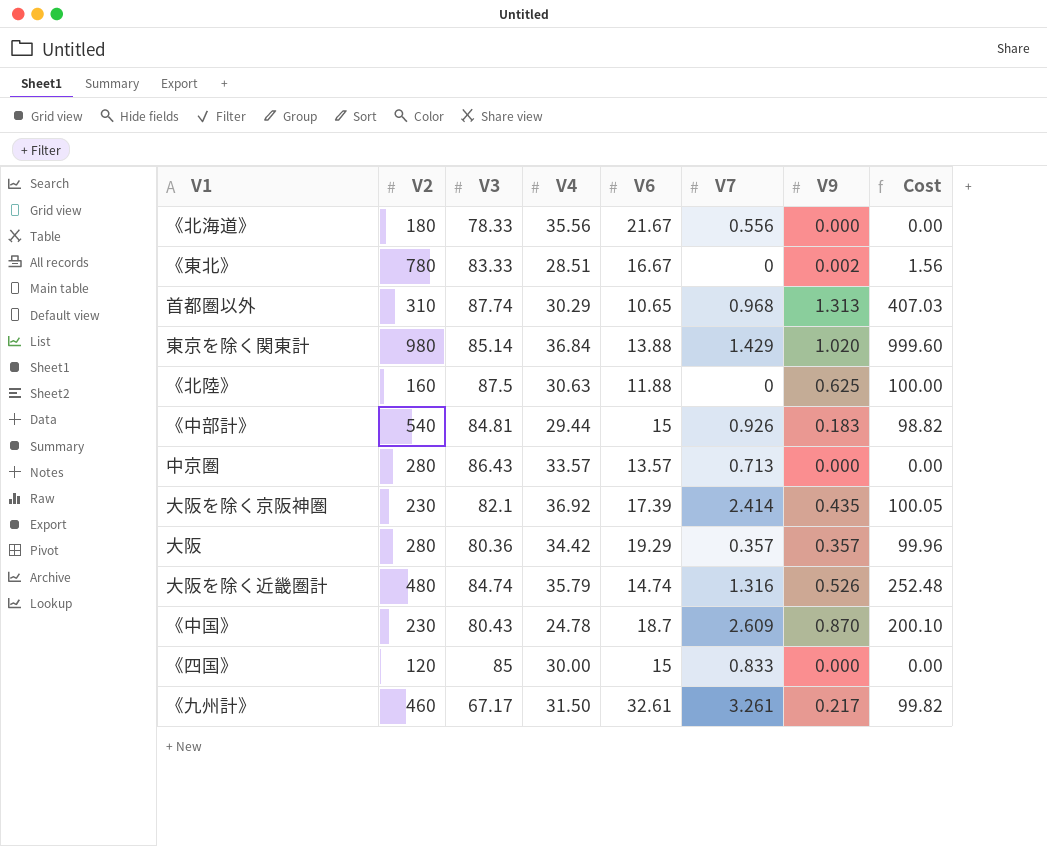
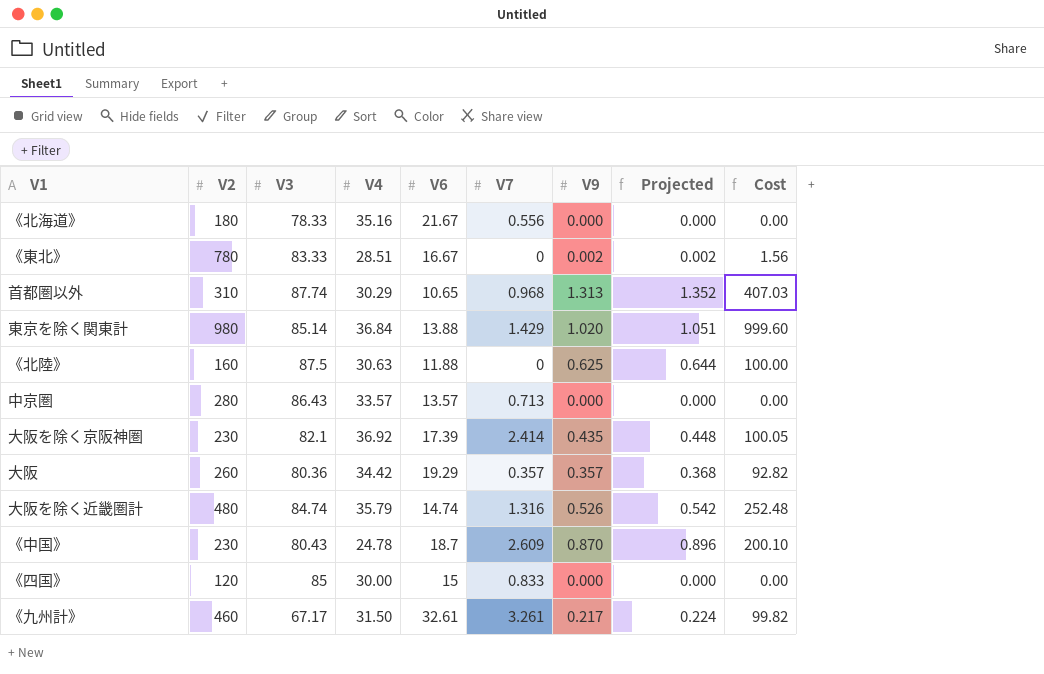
column Projected | formula: none -> [V9] * 1.03
row 《中部計》: 540 | 84.81 | 29.44 | 15 | 0.926 | 0.183 | 98.82 -> none
《北海道》 | V4: 35.56 -> 35.16
大阪 | V2: 280 -> 260
大阪 | Cost: 99.96 -> 92.82

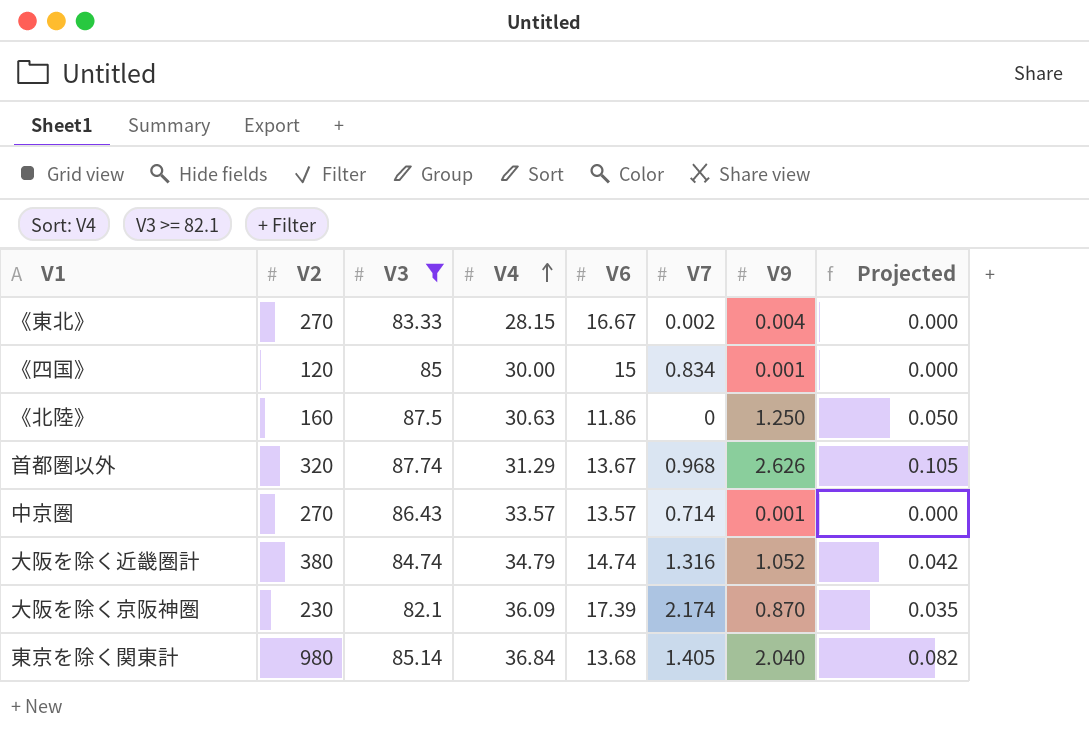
filter: none -> V3 >= 82.1
row order: none -> V4 ascending
column Cost | formula: [V2] * [V9] -> none
column Projected | formula: [V9] * 1.03 -> [V9] * 0.04
《東北》 | V2: 780 -> 270
《東北》 | V4: 28.51 -> 28.15
《東北》 | V7: 0 -> 0.002
《東北》 | V9: 0.002 -> 0.004
《四国》 | V7: 0.833 -> 0.834
《四国》 | V9: 0.000 -> 0.001
《北陸》 | V6: 11.88 -> 11.86
《北陸》 | V9: 0.625 -> 1.250
首都圏以外 | V2: 310 -> 320
首都圏以外 | V4: 30.29 -> 31.29
首都圏以外 | V6: 10.65 -> 13.67
首都圏以外 | V9: 1.313 -> 2.626
中京圏 | V2: 280 -> 270
中京圏 | V7: 0.713 -> 0.714
中京圏 | V9: 0.000 -> 0.001
大阪を除く近畿圏計 | V2: 480 -> 380
大阪を除く近畿圏計 | V4: 35.79 -> 34.79
大阪を除く近畿圏計 | V9: 0.526 -> 1.052
大阪を除く京阪神圏 | V4: 36.92 -> 36.09
大阪を除く京阪神圏 | V7: 2.414 -> 2.174
大阪を除く京阪神圏 | V9: 0.435 -> 0.870
東京を除く関東計 | V6: 13.88 -> 13.68
東京を除く関東計 | V7: 1.429 -> 1.405
東京を除く関東計 | V9: 1.020 -> 2.040

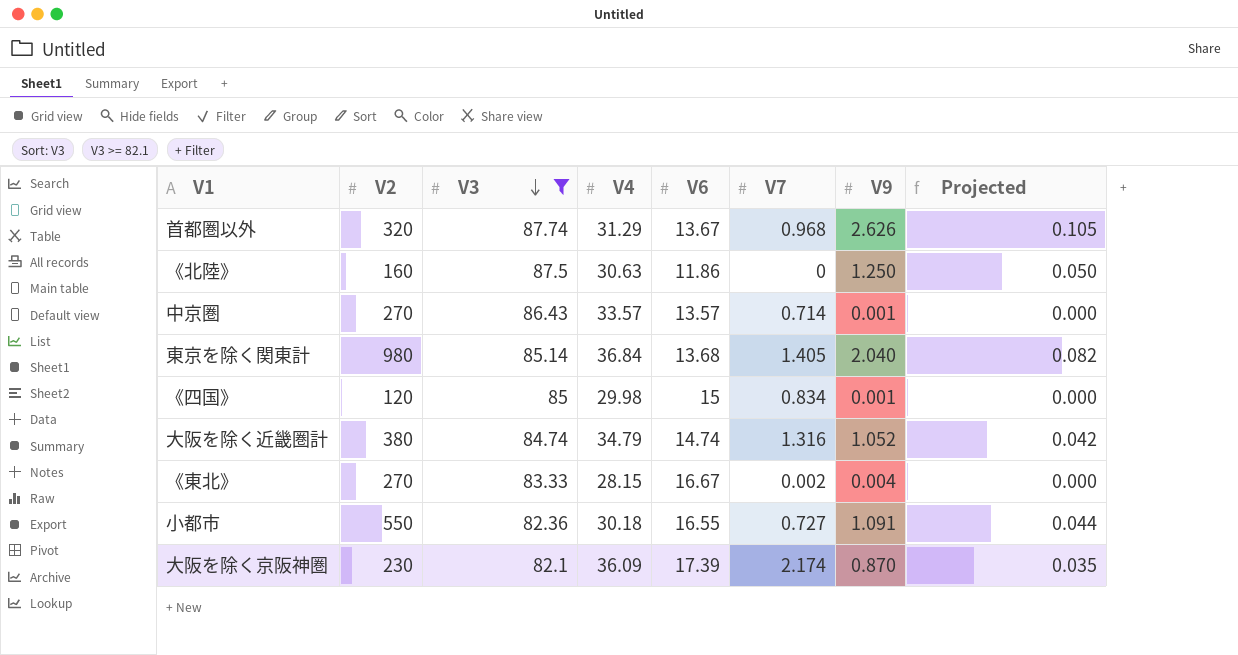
row order: V4 ascending -> V3 descending
《四国》 | V4: 30.00 -> 29.98
row 小都市: none -> 550 | 82.36 | 30.18 | 16.55 | 0.727 | 1.091 | 0.044

